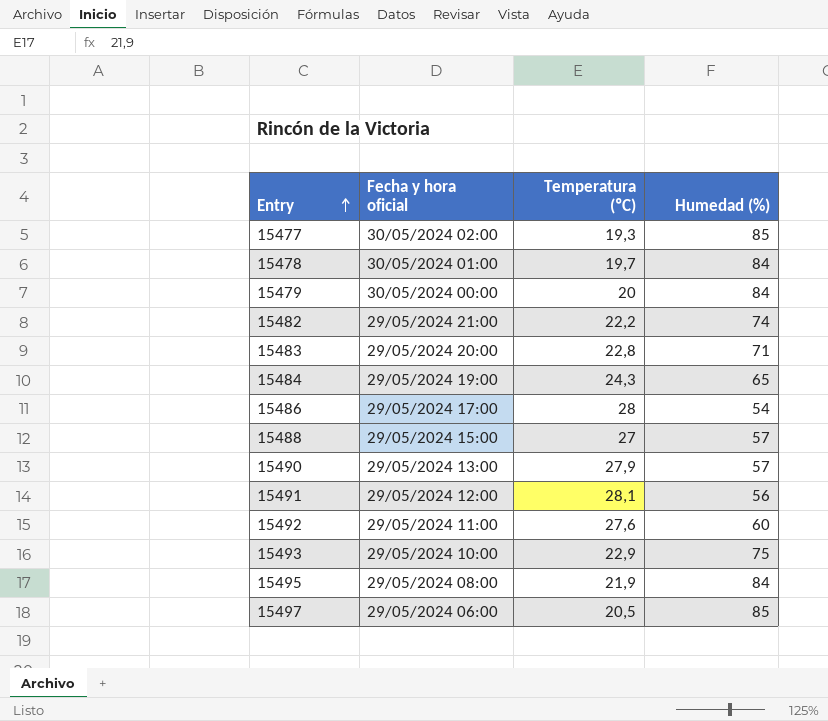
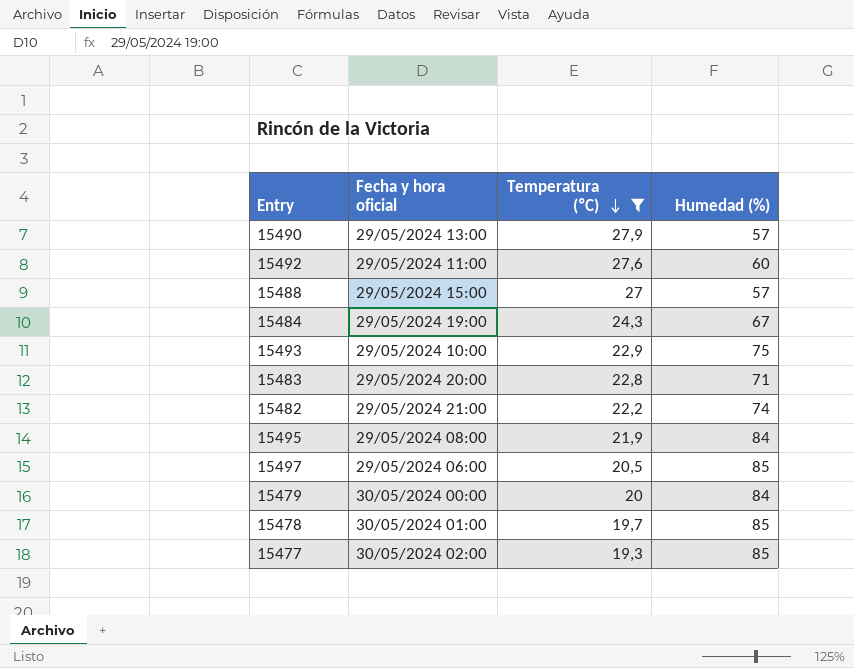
filter: none -> Temperatura (ºC) <= 27,9
row order: Entry ascending -> Temperatura (ºC) descending
15484 | Humedad (%): 65 -> 67
15478 | Humedad (%): 84 -> 85

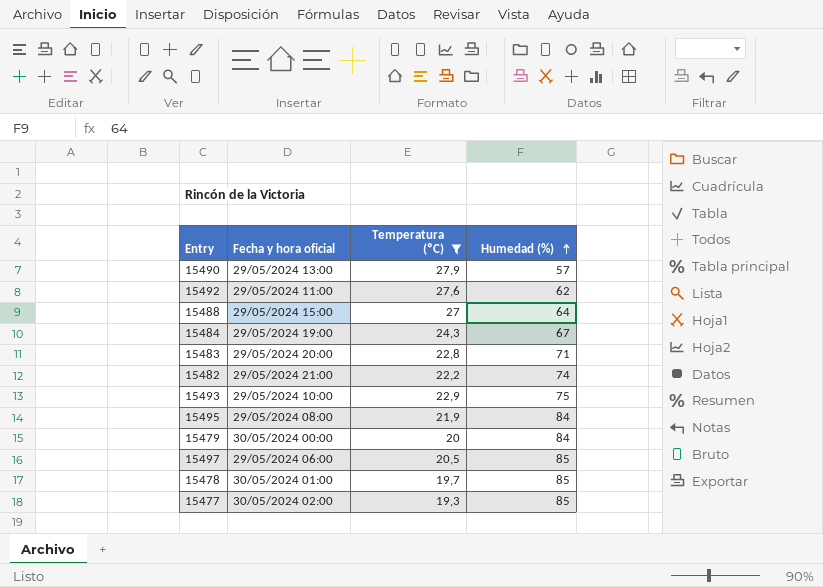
row order: Temperatura (ºC) descending -> Humedad (%) ascending
15492 | Humedad (%): 60 -> 62
15488 | Humedad (%): 57 -> 64

